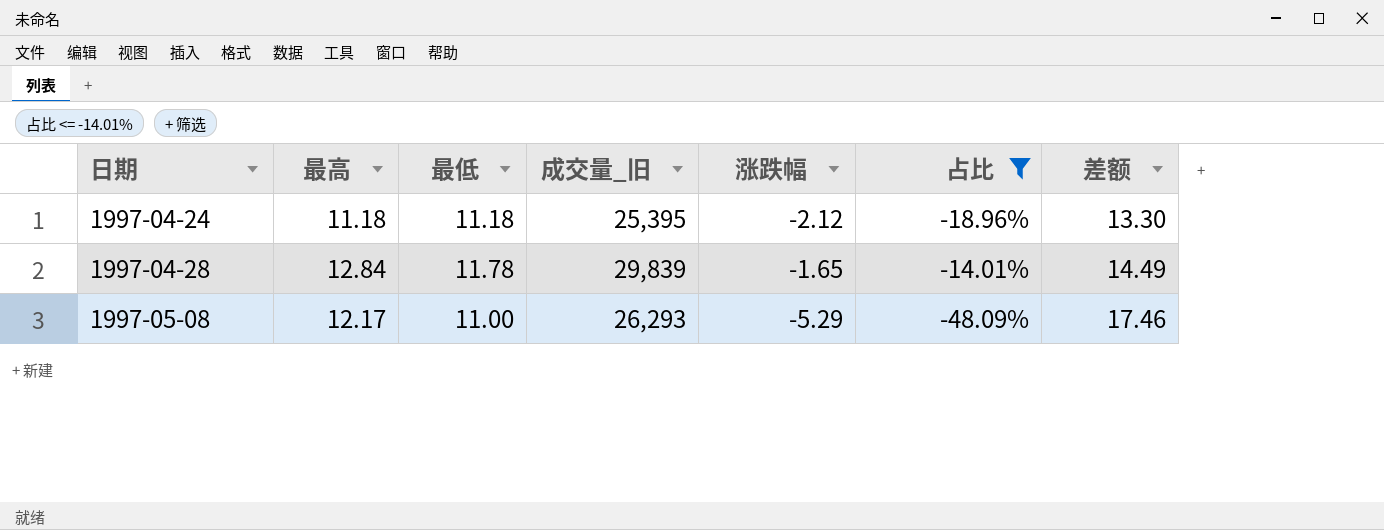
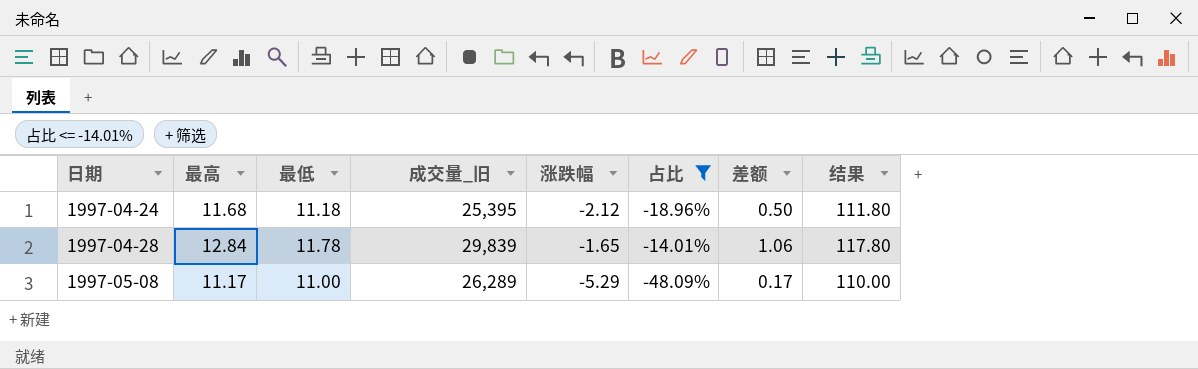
column 差额 | formula: [最高] - [涨跌幅] -> [最高] - [最低]
column 结果 | formula: none -> [最低] * 10
1997-04-24 | 最高: 11.18 -> 11.68
1997-05-08 | 最高: 12.17 -> 11.17
1997-05-08 | 成交量_旧: 26,293 -> 26,289

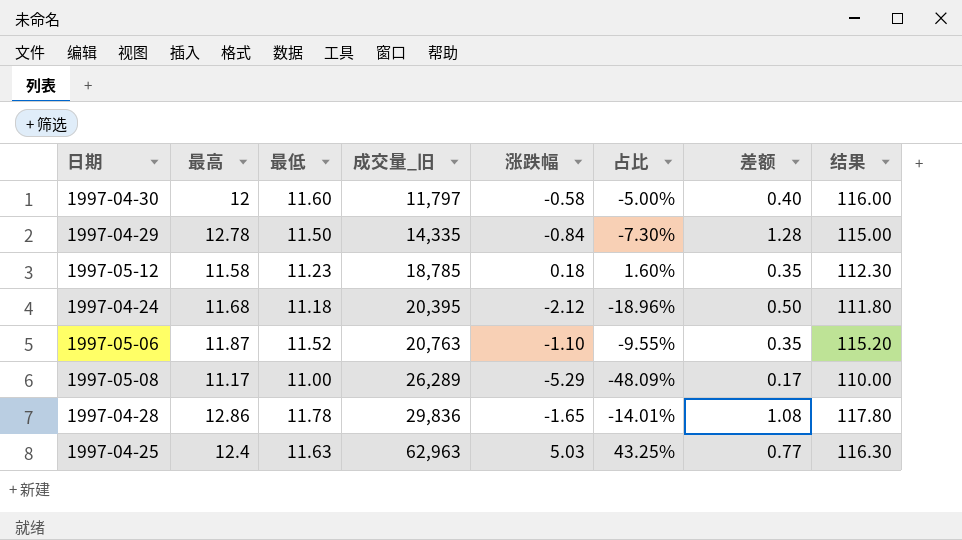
filter: 占比 <= -14.01% -> none
row order: 日期 ascending -> 成交量_旧 ascending
1997-04-24 | 成交量_旧: 25,395 -> 20,395
1997-04-28 | 最高: 12.84 -> 12.86
1997-04-28 | 成交量_旧: 29,839 -> 29,836
1997-04-28 | 差额: 1.06 -> 1.08

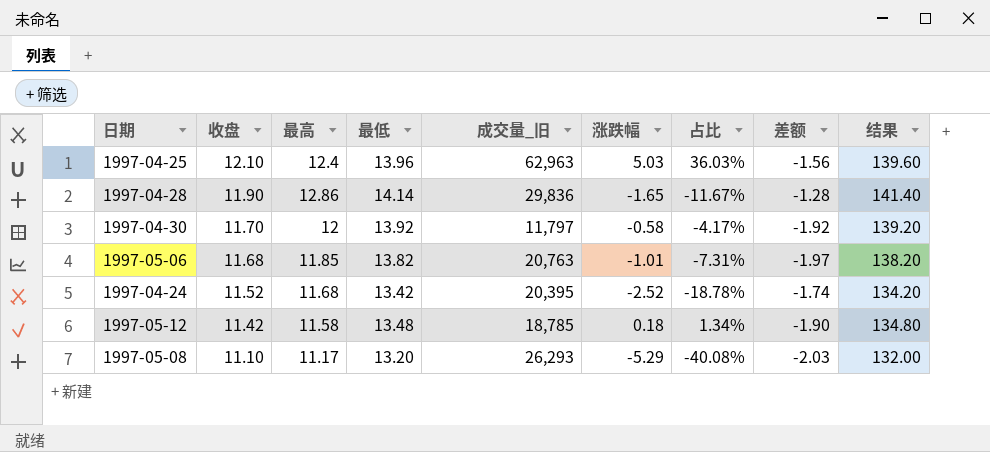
row order: 成交量_旧 ascending -> 收盘 descending
column 收盘 | position: none -> 2
row 1997-04-29: 12.78 | 11.50 | 14,335 | -0.84 | -7.30% | 1.28 | 115.00 -> none
1997-04-25 | 最低: 11.63 -> 13.96
1997-04-25 | 占比: 43.25% -> 36.03%
1997-04-25 | 差额: 0.77 -> -1.56
1997-04-25 | 结果: 116.30 -> 139.60
1997-04-28 | 最低: 11.78 -> 14.14
1997-04-28 | 占比: -14.01% -> -11.67%
1997-04-28 | 差额: 1.08 -> -1.28
1997-04-28 | 结果: 117.80 -> 141.40
1997-04-30 | 最低: 11.60 -> 13.92
1997-04-30 | 占比: -5.00% -> -4.17%
1997-04-30 | 差额: 0.40 -> -1.92
1997-04-30 | 结果: 116.00 -> 139.20
1997-05-06 | 最高: 11.87 -> 11.85
1997-05-06 | 最低: 11.52 -> 13.82
1997-05-06 | 涨跌幅: -1.10 -> -1.01
1997-05-06 | 占比: -9.55% -> -7.31%
1997-05-06 | 差额: 0.35 -> -1.97
1997-05-06 | 结果: 115.20 -> 138.20
1997-04-24 | 最低: 11.18 -> 13.42
1997-04-24 | 涨跌幅: -2.12 -> -2.52
1997-04-24 | 占比: -18.96% -> -18.78%
1997-04-24 | 差额: 0.50 -> -1.74
1997-04-24 | 结果: 111.80 -> 134.20
1997-05-12 | 最低: 11.23 -> 13.48
1997-05-12 | 占比: 1.60% -> 1.34%
1997-05-12 | 差额: 0.35 -> -1.90
1997-05-12 | 结果: 112.30 -> 134.80
1997-05-08 | 最低: 11.00 -> 13.20
1997-05-08 | 成交量_旧: 26,289 -> 26,293
1997-05-08 | 占比: -48.09% -> -40.08%
1997-05-08 | 差额: 0.17 -> -2.03
1997-05-08 | 结果: 110.00 -> 132.00

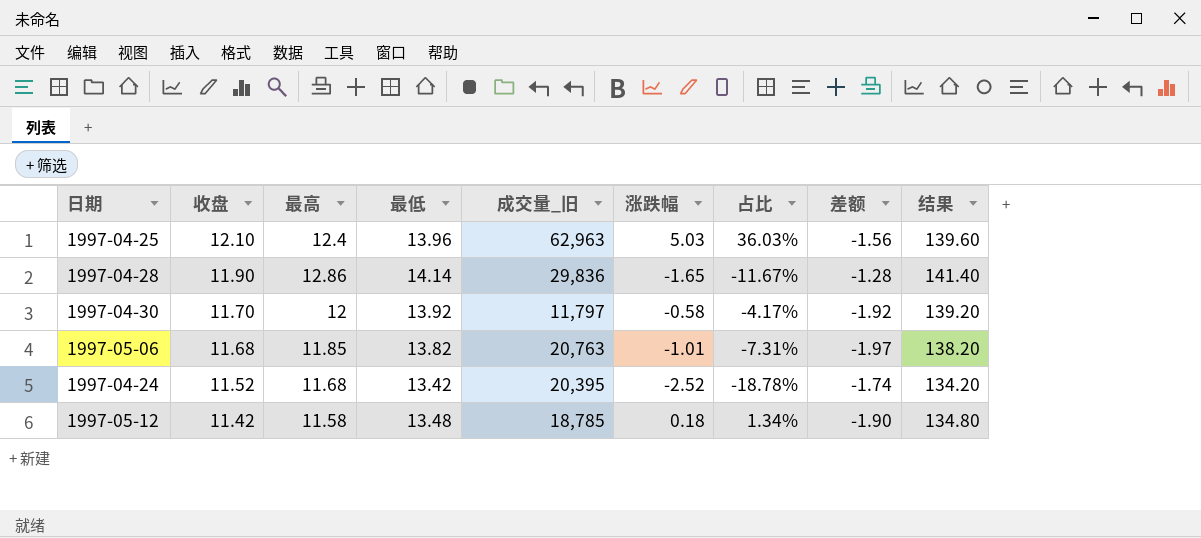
row 1997-05-08: 11.10 | 11.17 | 13.20 | 26,293 | -5.29 | -40.08% | -2.03 | 132.00 -> none

